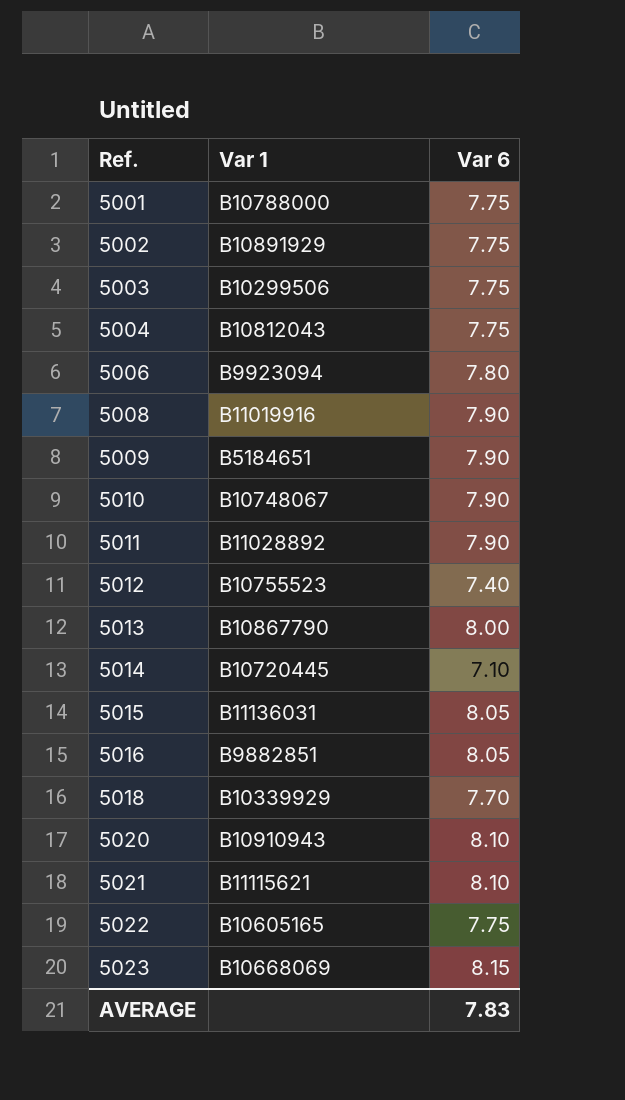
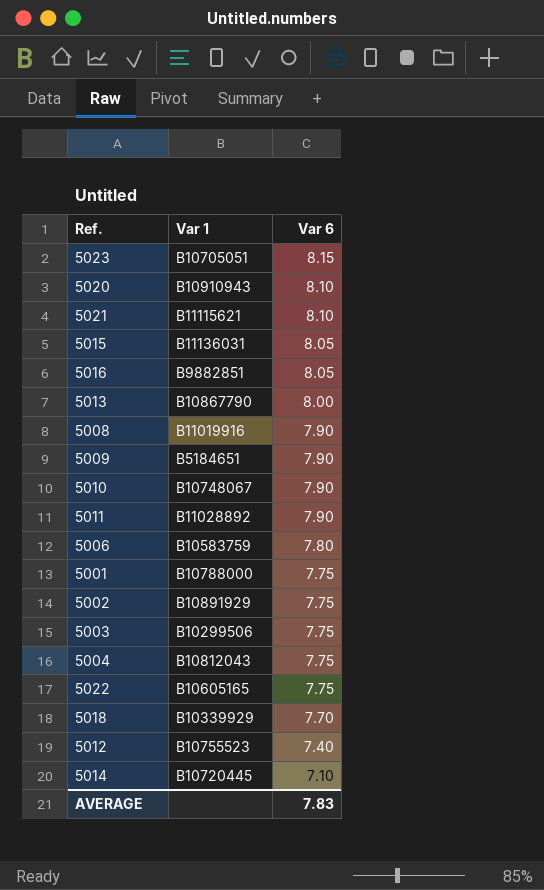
row order: Ref. ascending -> Var 6 descending
5023 | Var 1: B10668069 -> B10705051
5006 | Var 1: B9923094 -> B10583759

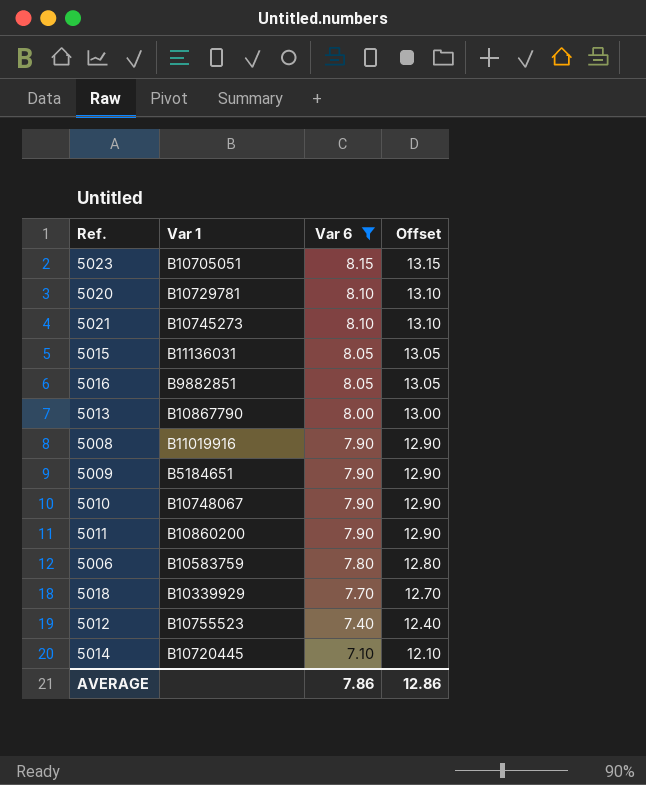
filter: none -> Var 6 != 7.75
column Offset | formula: none -> [Var 6] + 5
5020 | Var 1: B10910943 -> B10729781
5021 | Var 1: B11115621 -> B10745273
5011 | Var 1: B11028892 -> B10860200
AVERAGE | Var 6: 7.83 -> 7.86

